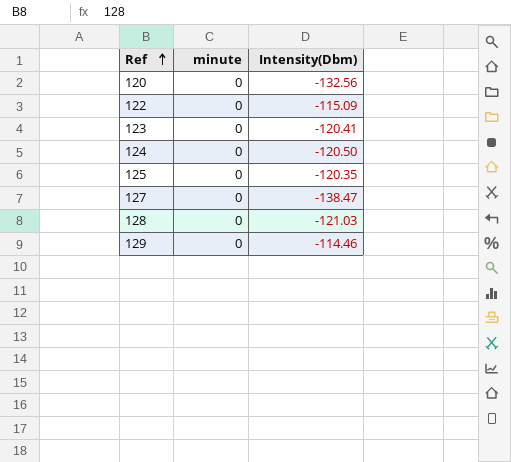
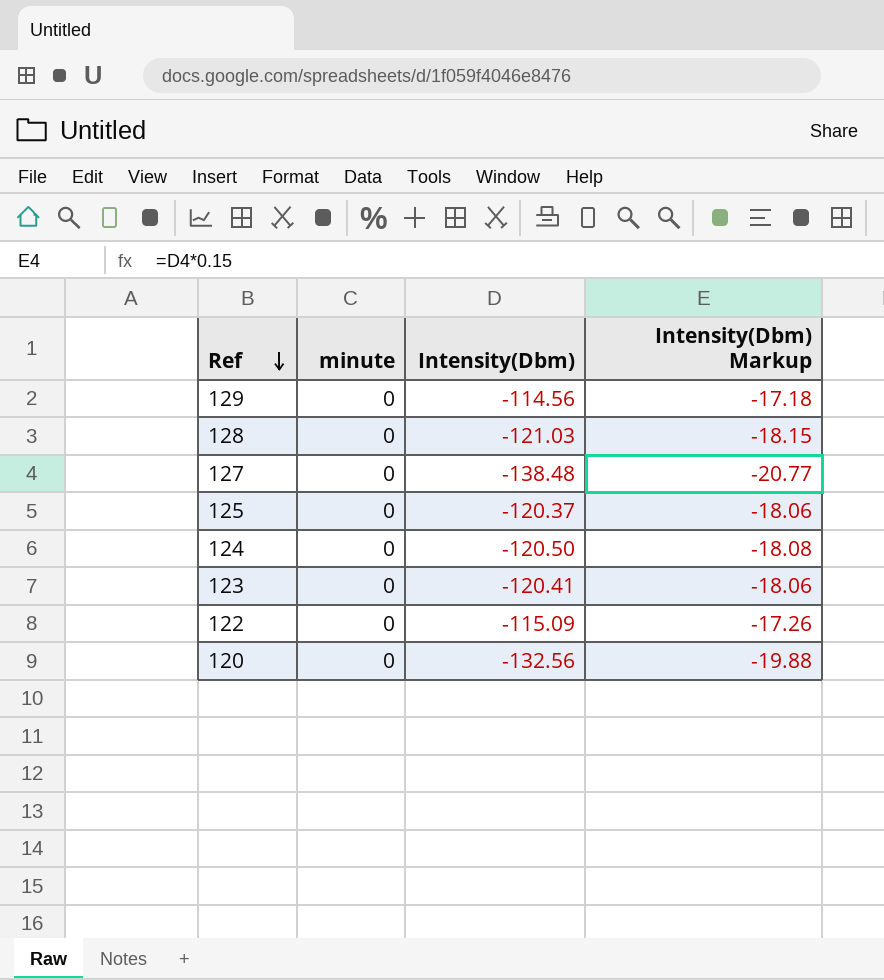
row order: Ref ascending -> Ref descending
column Intensity(Dbm) Markup | formula: none -> [Intensity(Dbm)] * 0.15
129 | Intensity(Dbm): -114.46 -> -114.56
127 | Intensity(Dbm): -138.47 -> -138.48
125 | Intensity(Dbm): -120.35 -> -120.37

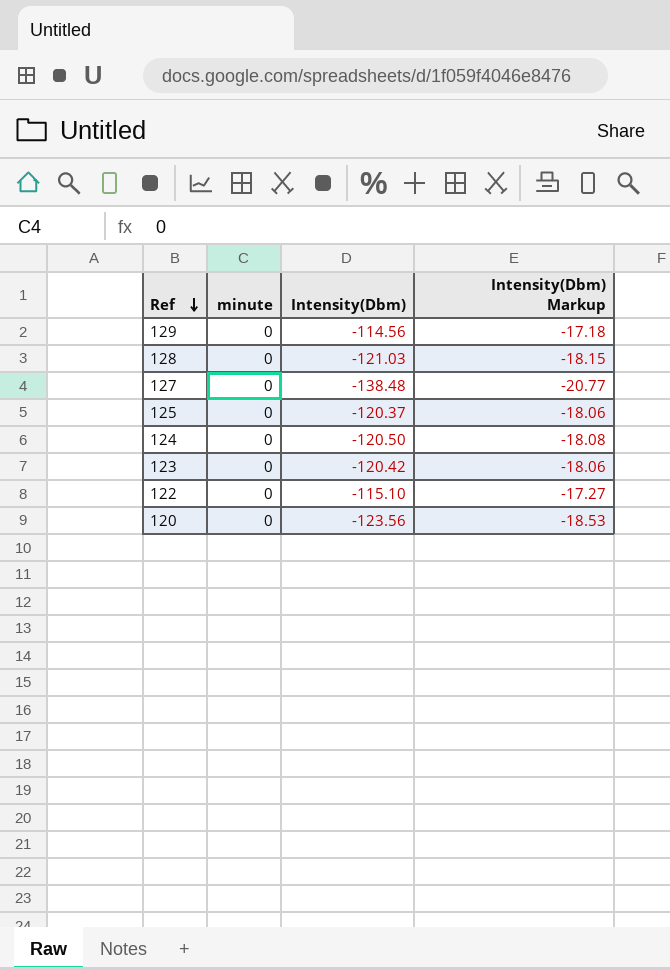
123 | Intensity(Dbm): -120.41 -> -120.42
122 | Intensity(Dbm): -115.09 -> -115.10
122 | Intensity(Dbm) Markup: -17.26 -> -17.27
120 | Intensity(Dbm): -132.56 -> -123.56
120 | Intensity(Dbm) Markup: -19.88 -> -18.53

